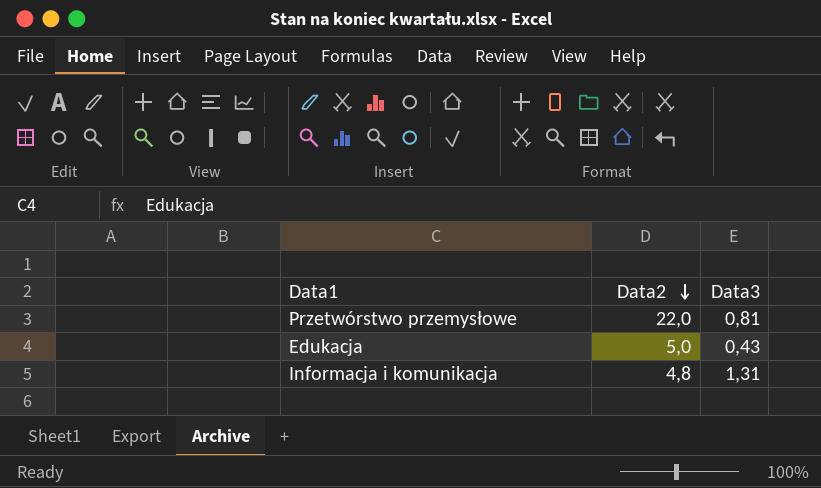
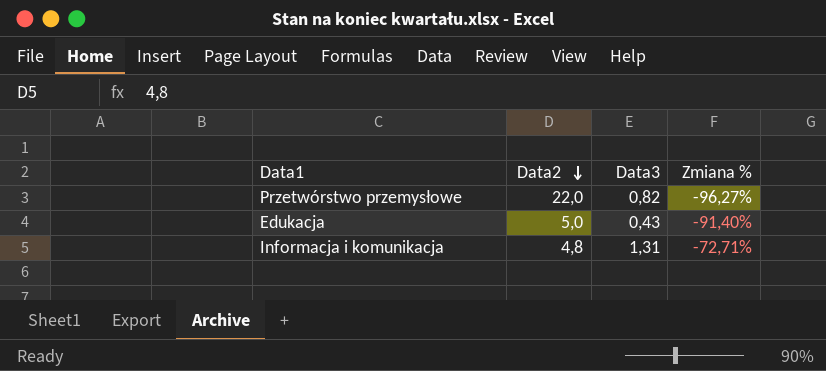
column Zmiana % | formula: none -> ([Data3] - [Data2]) / [Data2]
Przetwórstwo przemysłowe | Data3: 0,81 -> 0,82

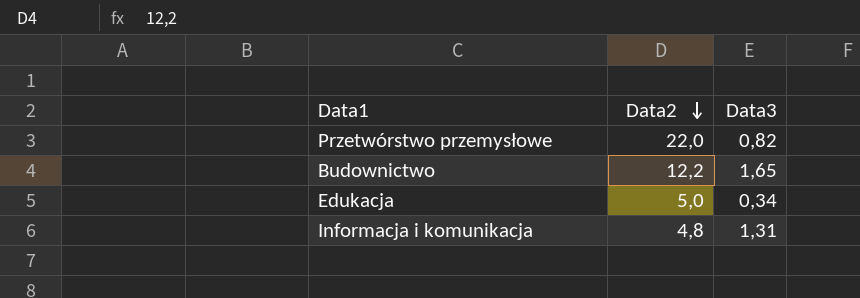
column Zmiana % | formula: ([Data3] - [Data2]) / [Data2] -> none
row Budownictwo: none -> 12,2 | 1,65
Edukacja | Data3: 0,43 -> 0,34

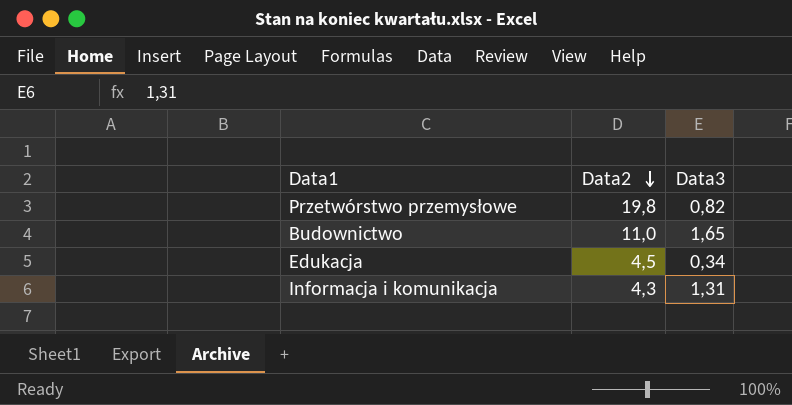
Przetwórstwo przemysłowe | Data2: 22,0 -> 19,8
Budownictwo | Data2: 12,2 -> 11,0
Edukacja | Data2: 5,0 -> 4,5
Informacja i komunikacja | Data2: 4,8 -> 4,3

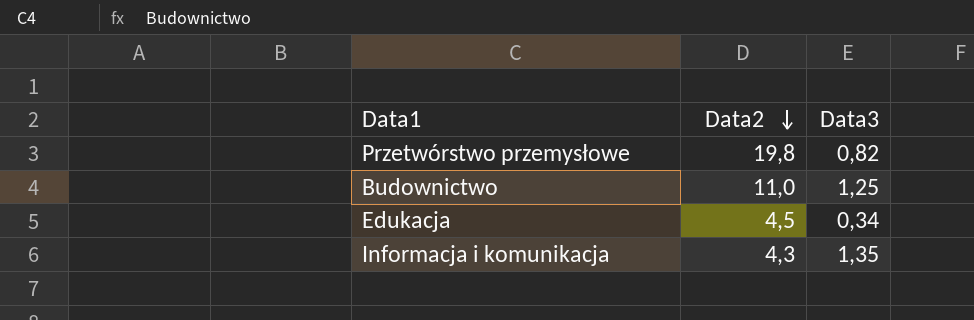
Budownictwo | Data3: 1,65 -> 1,25
Informacja i komunikacja | Data3: 1,31 -> 1,35

